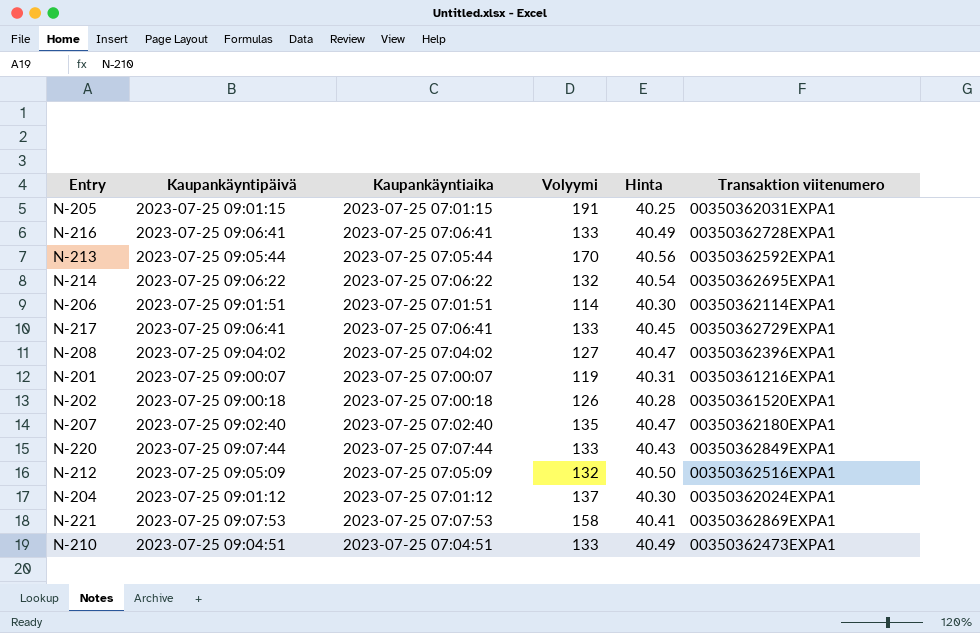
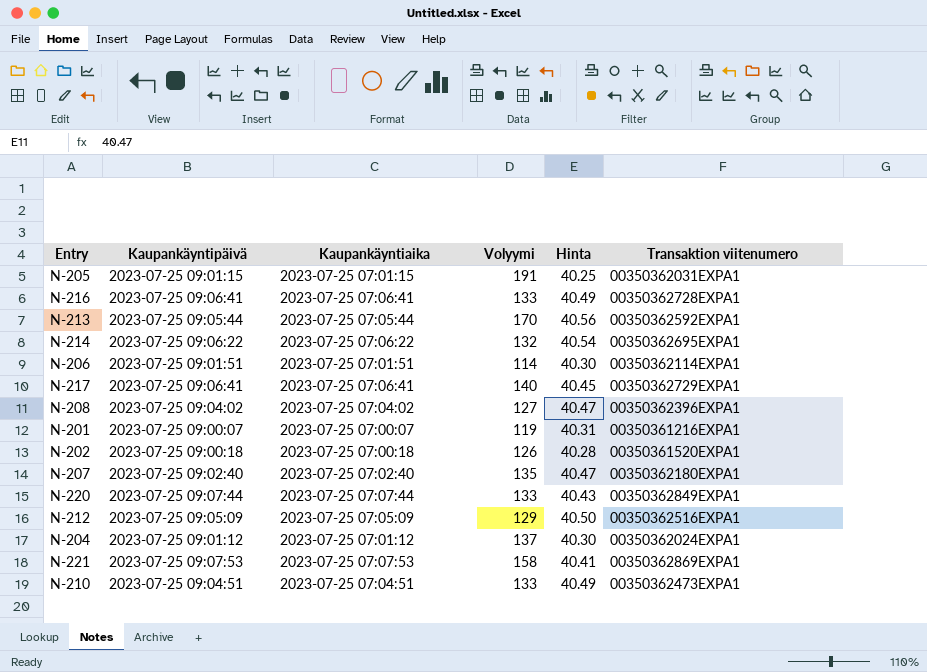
N-217 | Volyymi: 133 -> 140
N-212 | Volyymi: 132 -> 129

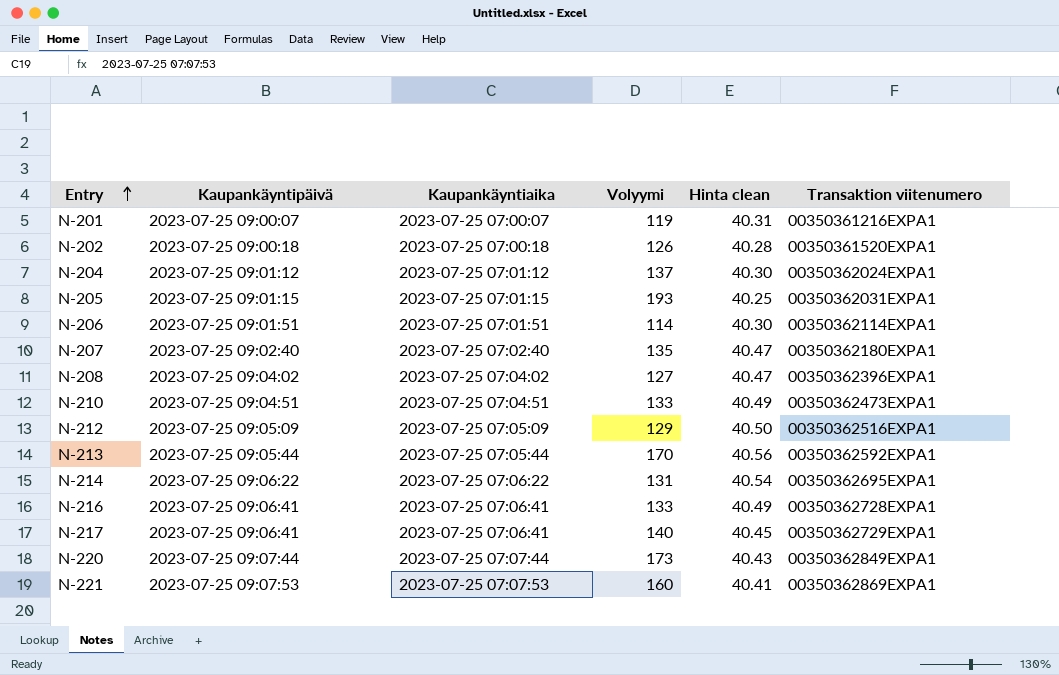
row order: none -> Entry ascending
column name: Hinta -> Hinta clean
N-205 | Volyymi: 191 -> 193
N-214 | Volyymi: 132 -> 131
N-220 | Volyymi: 133 -> 173
N-221 | Volyymi: 158 -> 160

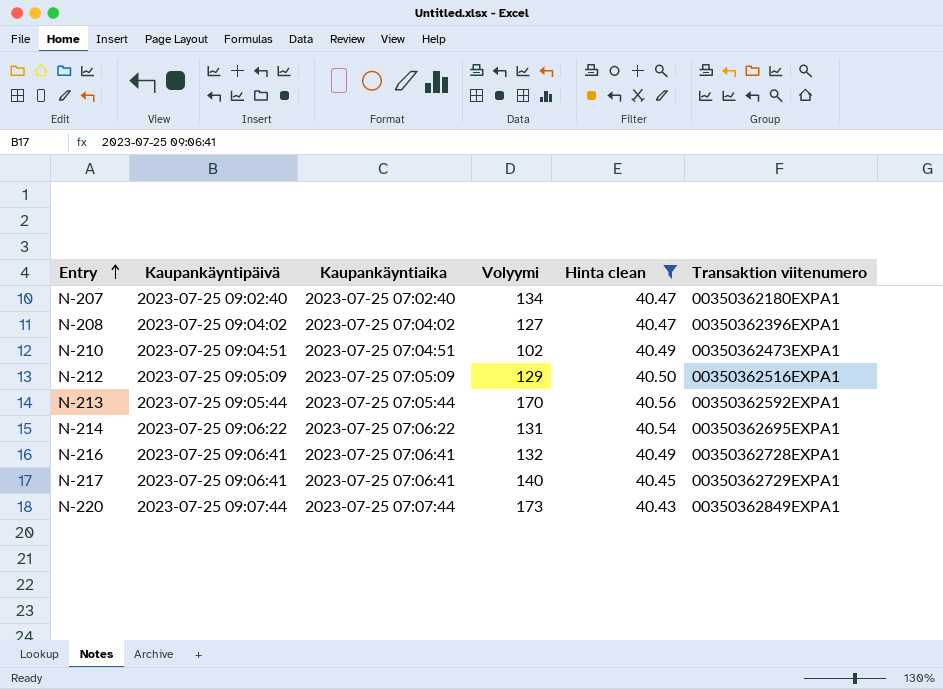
filter: none -> Hinta clean >= 40.43
N-207 | Volyymi: 135 -> 134
N-210 | Volyymi: 133 -> 102
N-216 | Volyymi: 133 -> 132

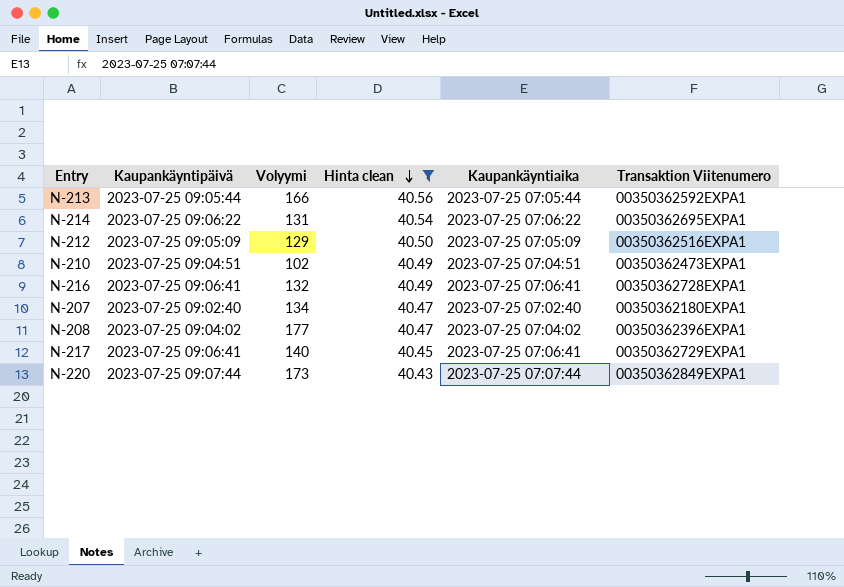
row order: Entry ascending -> Hinta clean descending
column Kaupankäyntiaika | position: 3 -> 5
column name: Transaktion viitenumero -> Transaktion Viitenumero
N-213 | Volyymi: 170 -> 166
N-208 | Volyymi: 127 -> 177

